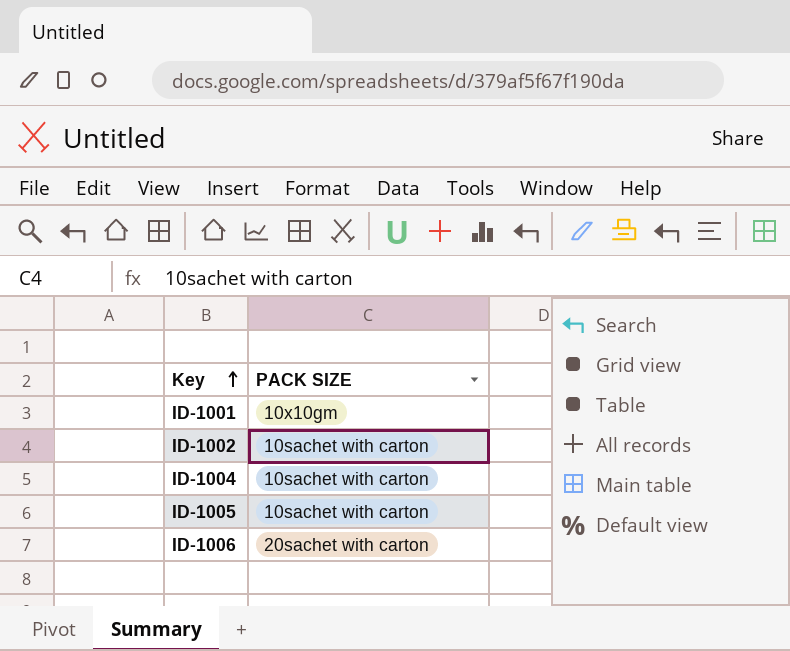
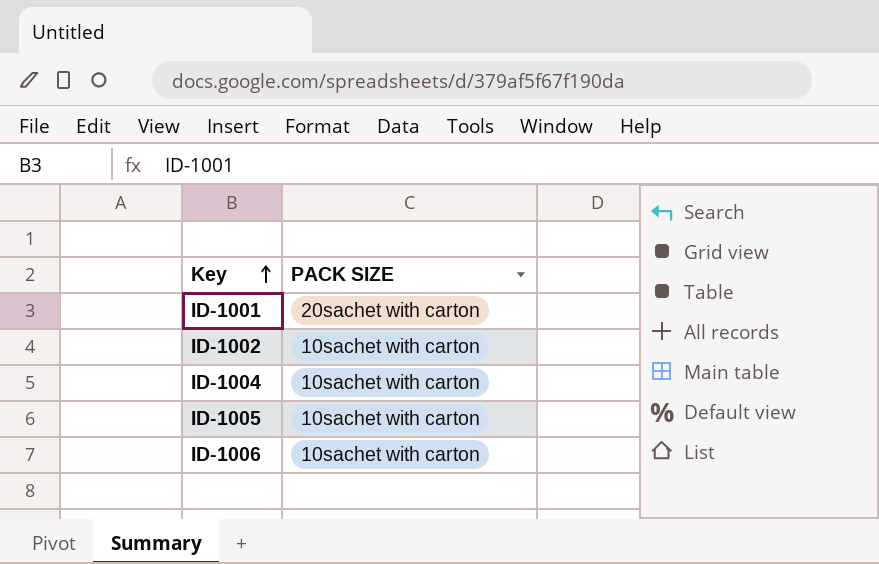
ID-1001 | PACK SIZE: 10x10gm -> 20sachet with carton
ID-1006 | PACK SIZE: 20sachet with carton -> 10sachet with carton

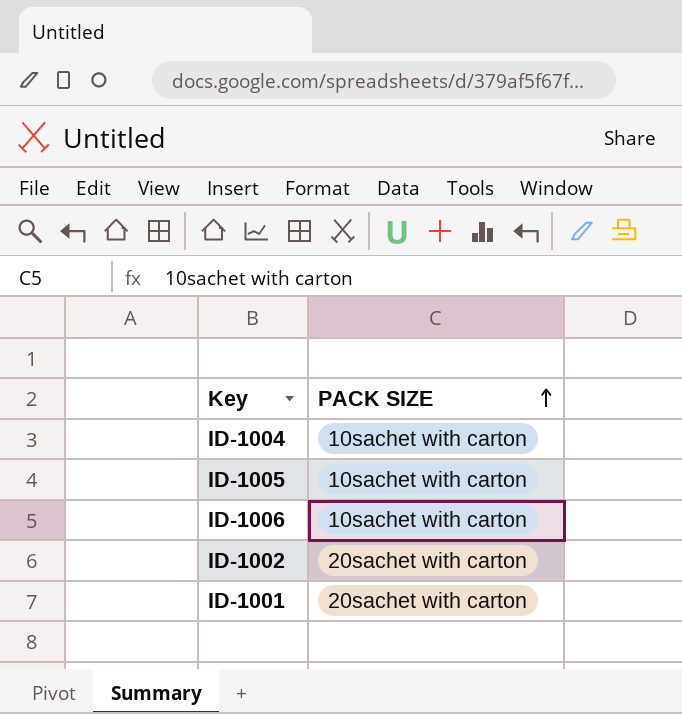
row order: Key ascending -> PACK SIZE ascending
ID-1002 | PACK SIZE: 10sachet with carton -> 20sachet with carton

